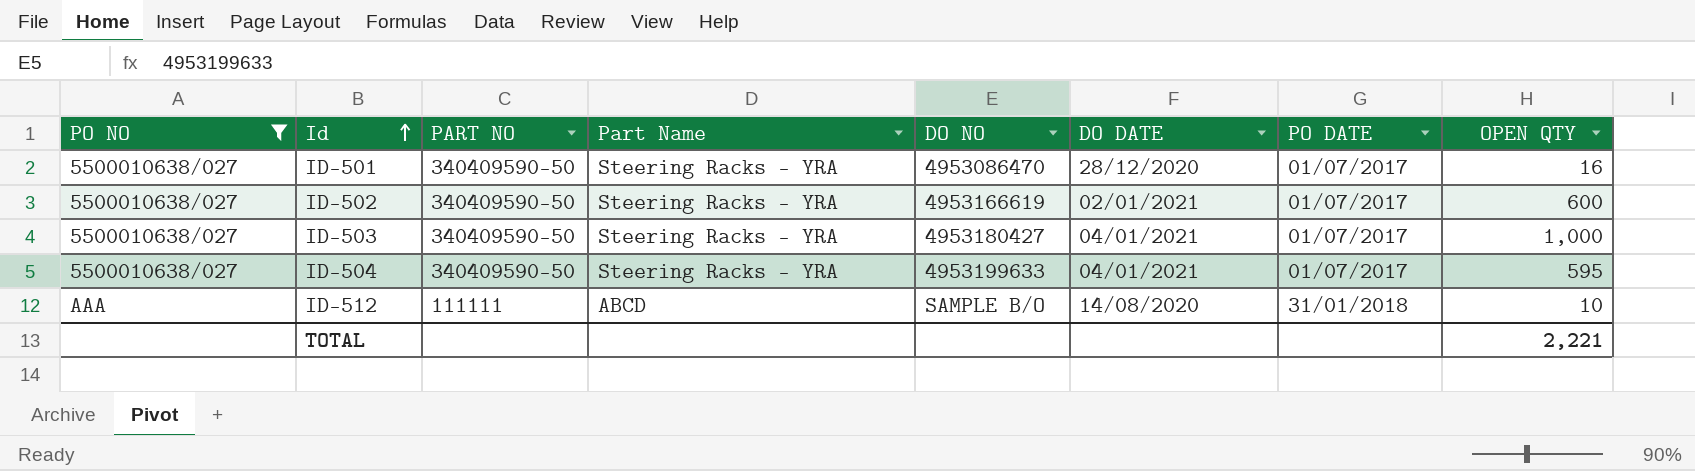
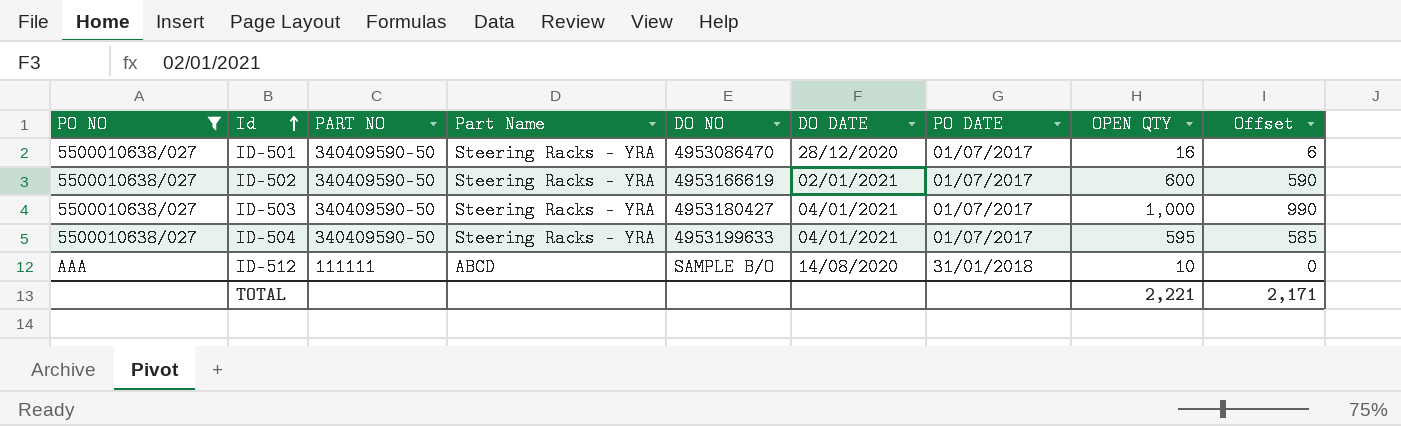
column Offset | formula: none -> [OPEN QTY] - 10

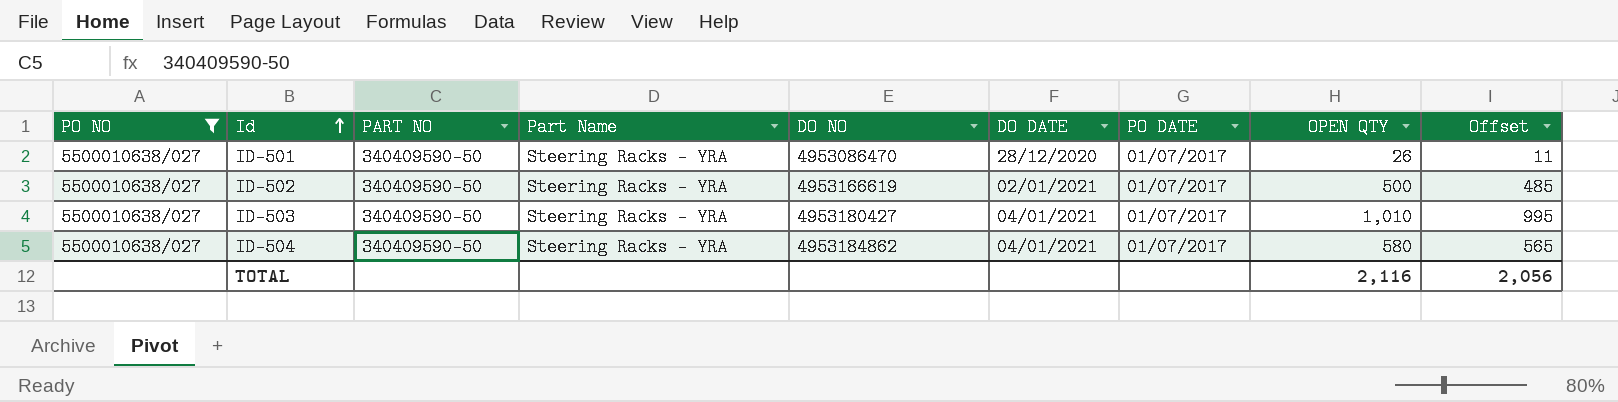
column Offset | formula: [OPEN QTY] - 10 -> [OPEN QTY] - 15
row ID-512: AAA | 111111 | ABCD | SAMPLE B/O | 14/08/2020 | 31/01/2018 | 10 | 0 -> none
ID-501 | OPEN QTY: 16 -> 26
ID-502 | OPEN QTY: 600 -> 500
ID-503 | OPEN QTY: 1,000 -> 1,010
ID-504 | DO NO: 4953199633 -> 4953184862
ID-504 | OPEN QTY: 595 -> 580
TOTAL | OPEN QTY: 2,221 -> 2,116
TOTAL | Offset: 2,171 -> 2,056

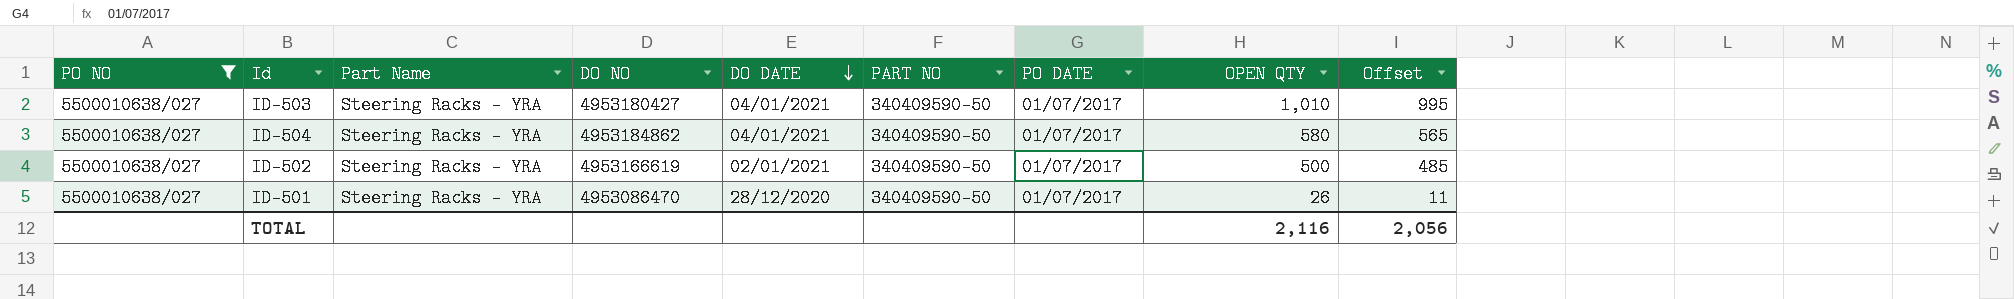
row order: Id ascending -> DO DATE descending
column PART NO | position: 3 -> 6

